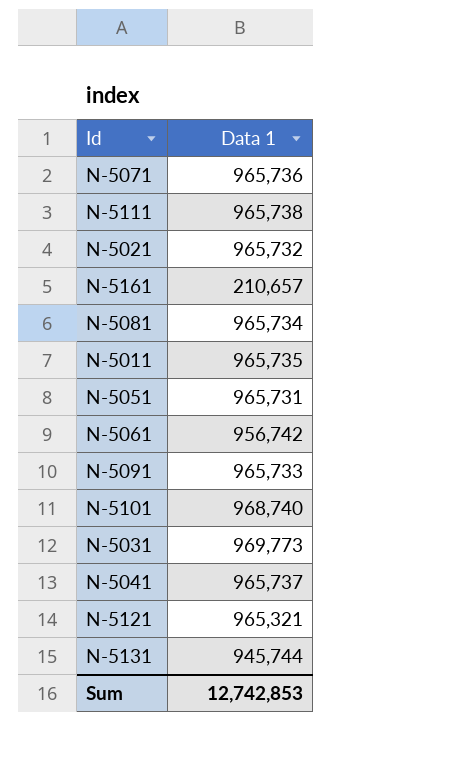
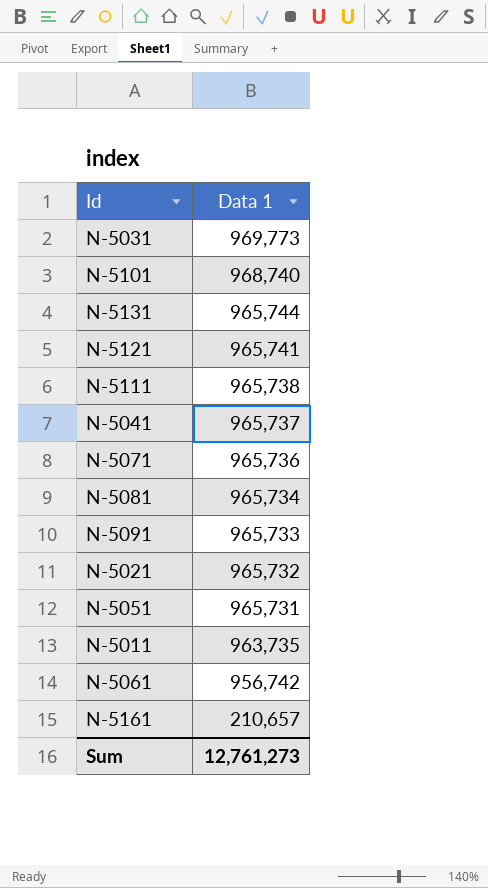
row order: none -> Data 1 descending
N-5131 | Data 1: 945,744 -> 965,744
N-5121 | Data 1: 965,321 -> 965,741
N-5011 | Data 1: 965,735 -> 963,735
Sum | Data 1: 12,742,853 -> 12,761,273

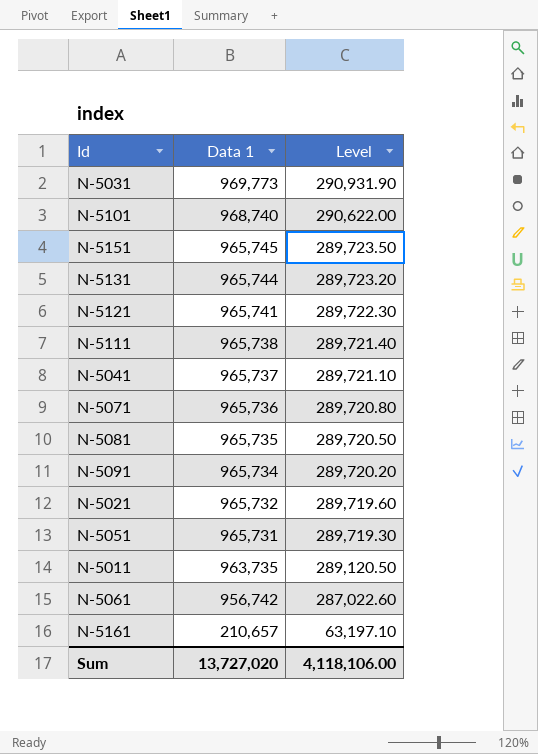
column Level | formula: none -> [Data 1] * 0.3
row N-5151: none -> 965,745 | 289,723.50
N-5081 | Data 1: 965,734 -> 965,735
N-5091 | Data 1: 965,733 -> 965,734
Sum | Data 1: 12,761,273 -> 13,727,020

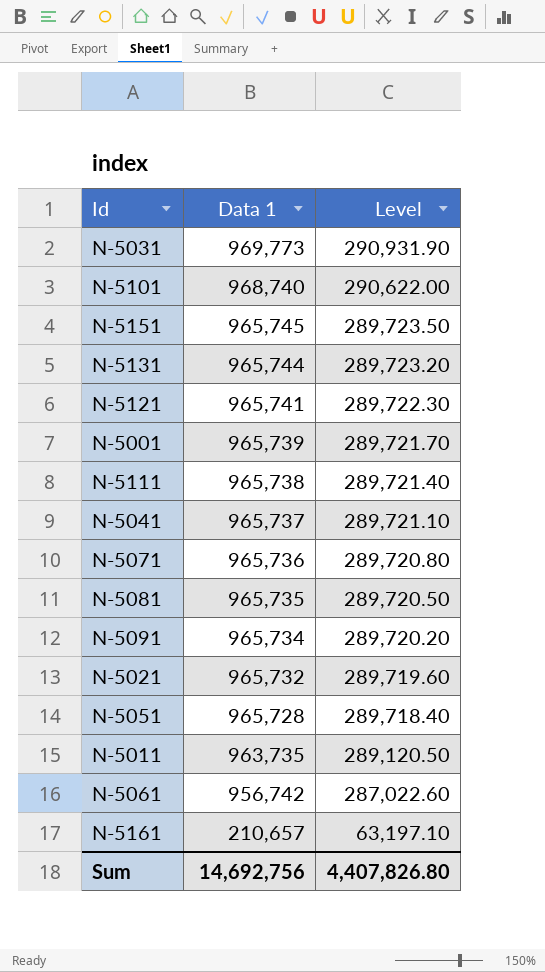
row N-5001: none -> 965,739 | 289,721.70
N-5051 | Data 1: 965,731 -> 965,728
N-5051 | Level: 289,719.30 -> 289,718.40
Sum | Data 1: 13,727,020 -> 14,692,756
Sum | Level: 4,118,106.00 -> 4,407,826.80

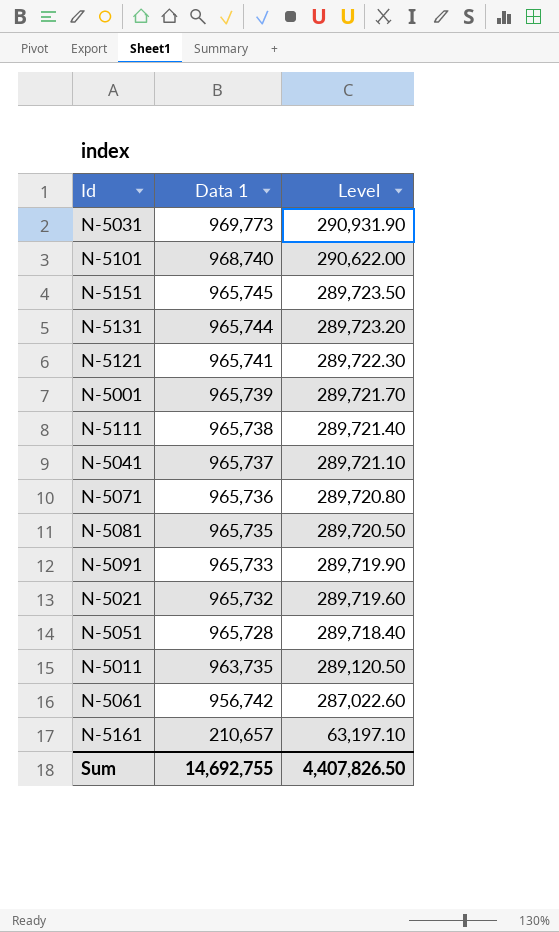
N-5091 | Data 1: 965,734 -> 965,733
N-5091 | Level: 289,720.20 -> 289,719.90
Sum | Data 1: 14,692,756 -> 14,692,755
Sum | Level: 4,407,826.80 -> 4,407,826.50

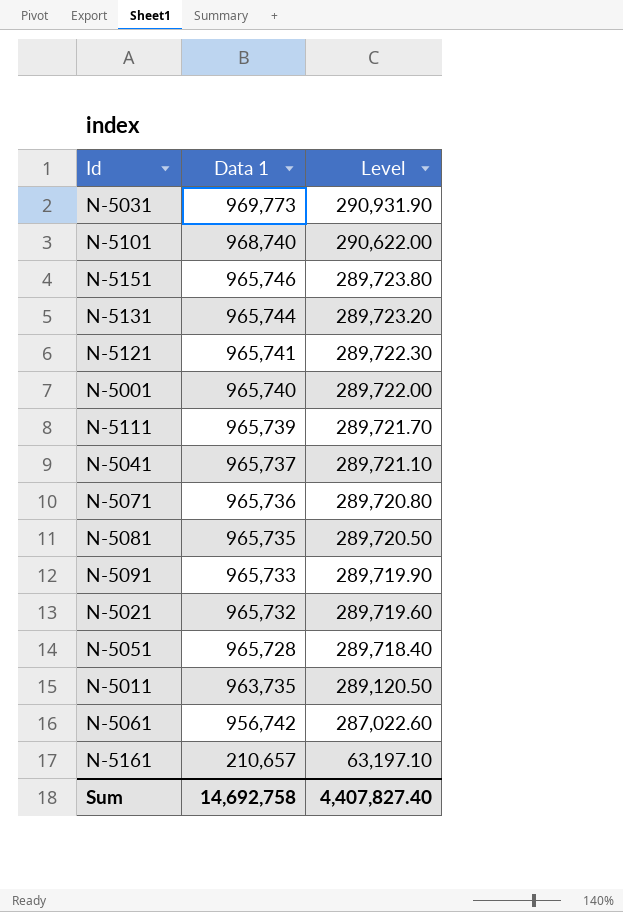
N-5151 | Data 1: 965,745 -> 965,746
N-5151 | Level: 289,723.50 -> 289,723.80
N-5001 | Data 1: 965,739 -> 965,740
N-5001 | Level: 289,721.70 -> 289,722.00
N-5111 | Data 1: 965,738 -> 965,739
N-5111 | Level: 289,721.40 -> 289,721.70
Sum | Data 1: 14,692,755 -> 14,692,758
Sum | Level: 4,407,826.50 -> 4,407,827.40

